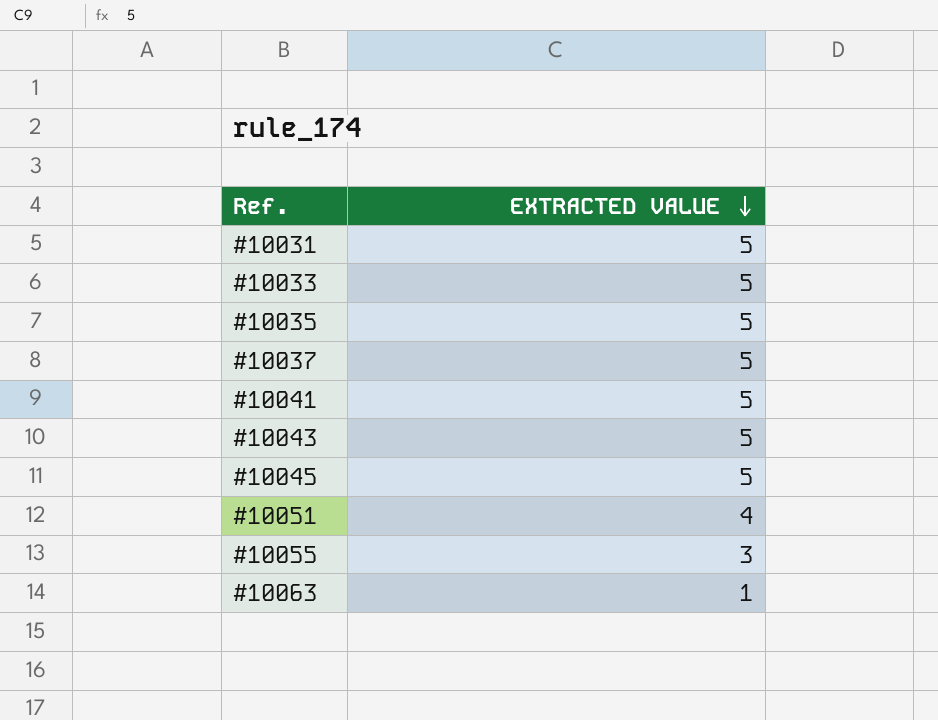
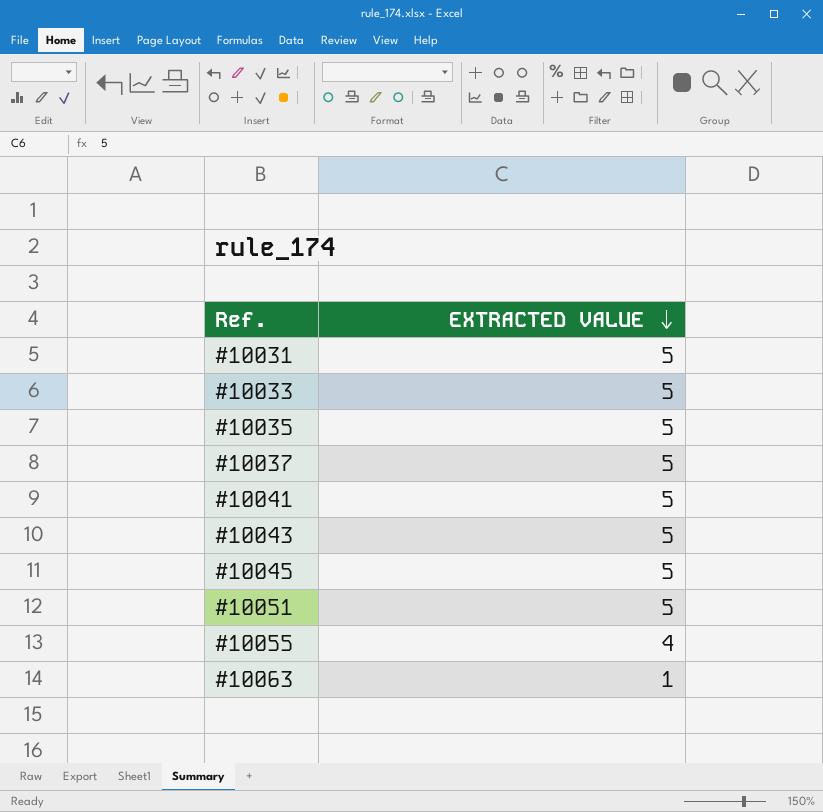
#10051 | EXTRACTED VALUE: 4 -> 5
#10055 | EXTRACTED VALUE: 3 -> 4

